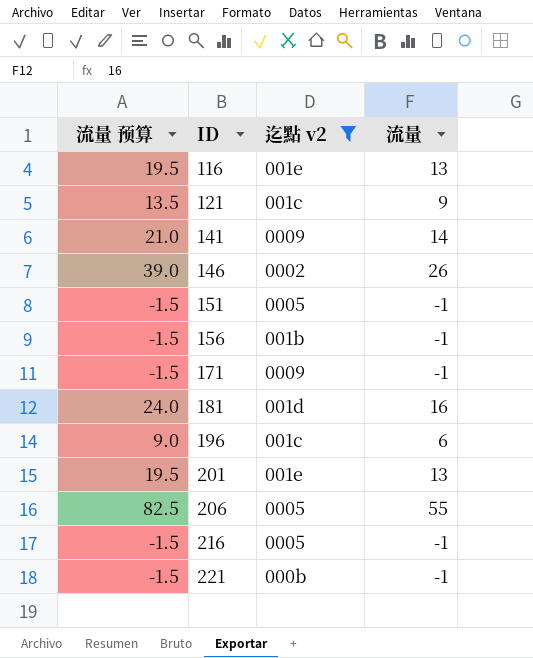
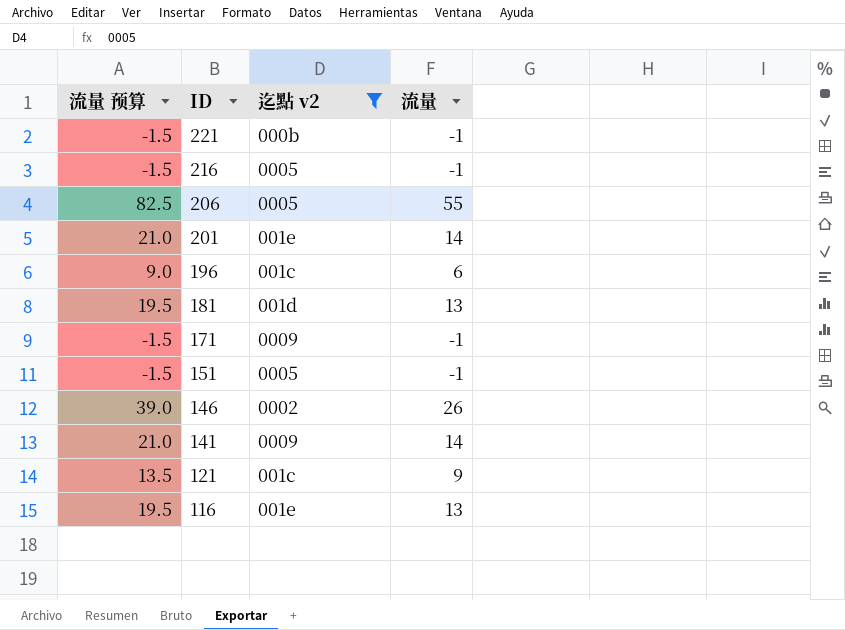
row order: ID ascending -> ID descending
row 156: -1.5 | 001b | -1 -> none
201 | 流量 预算: 19.5 -> 21.0
201 | 流量: 13 -> 14
181 | 流量 预算: 24.0 -> 19.5
181 | 流量: 16 -> 13

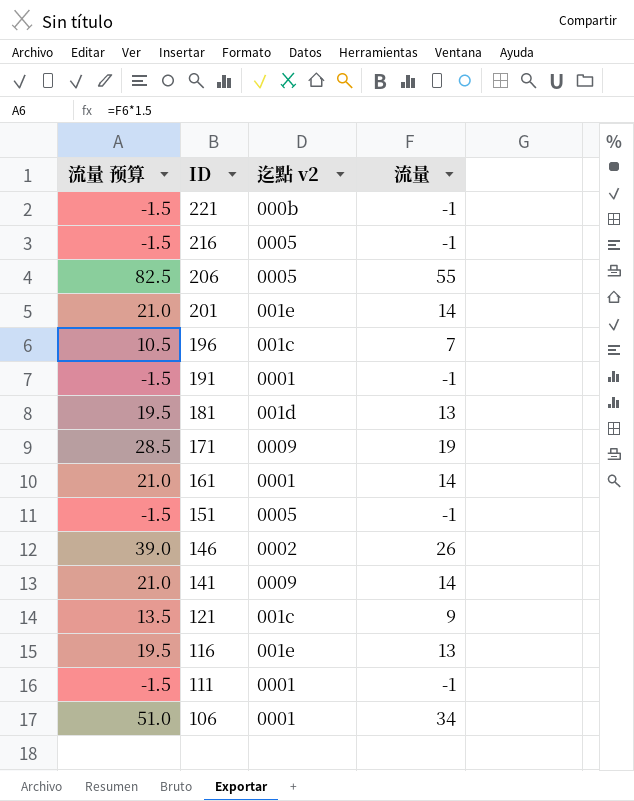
filter: 迄點 v2 != 0001 -> none
196 | 流量 预算: 9.0 -> 10.5
196 | 流量: 6 -> 7
171 | 流量 预算: -1.5 -> 28.5
171 | 流量: -1 -> 19

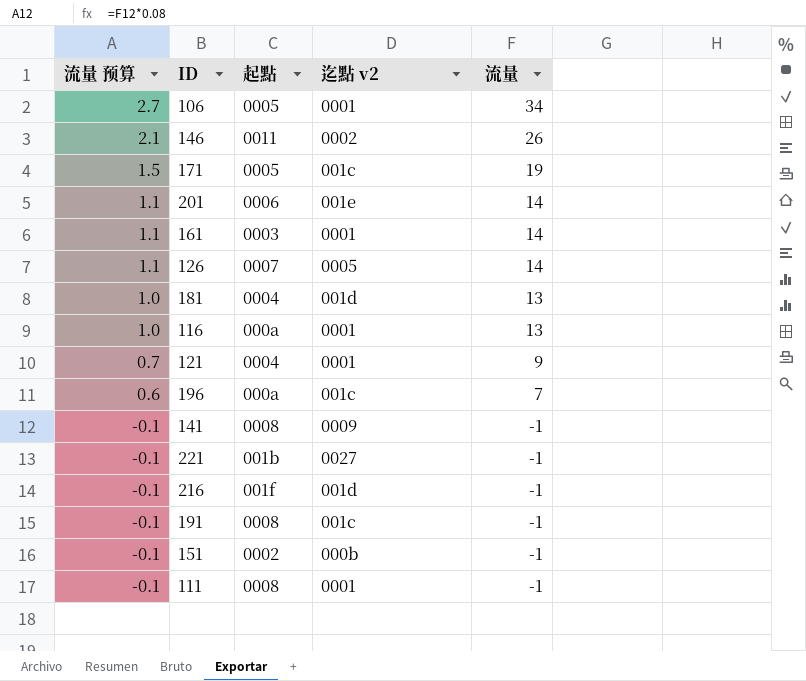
row order: ID descending -> 流量 预算 descending
column 流量 预算 | formula: [流量] * 1.5 -> [流量] * 0.08
column 起點 | position: none -> 3
row 206: 82.5 | 0005 | 55 -> none
171 | 迄點 v2: 0009 -> 001c
row 126: none -> 1.1 | 0007 | 0005 | 14
116 | 迄點 v2: 001e -> 0001
121 | 迄點 v2: 001c -> 0001
141 | 流量: 14 -> -1
221 | 迄點 v2: 000b -> 0027
216 | 迄點 v2: 0005 -> 001d
191 | 迄點 v2: 0001 -> 001c
151 | 迄點 v2: 0005 -> 000b

